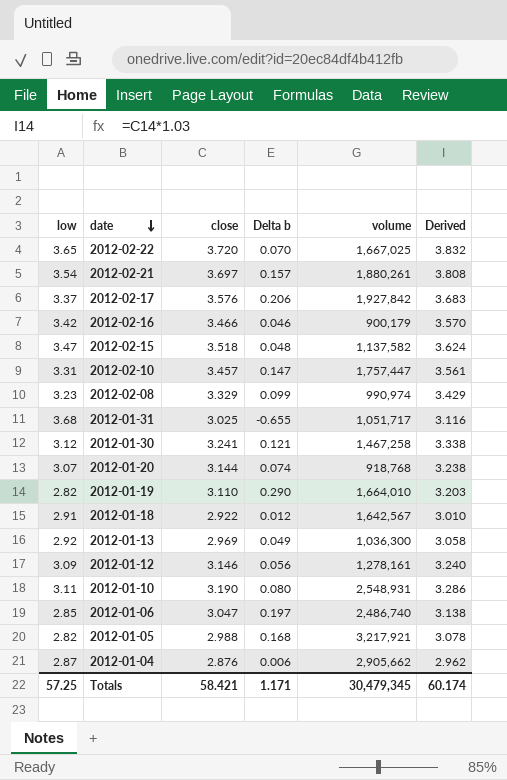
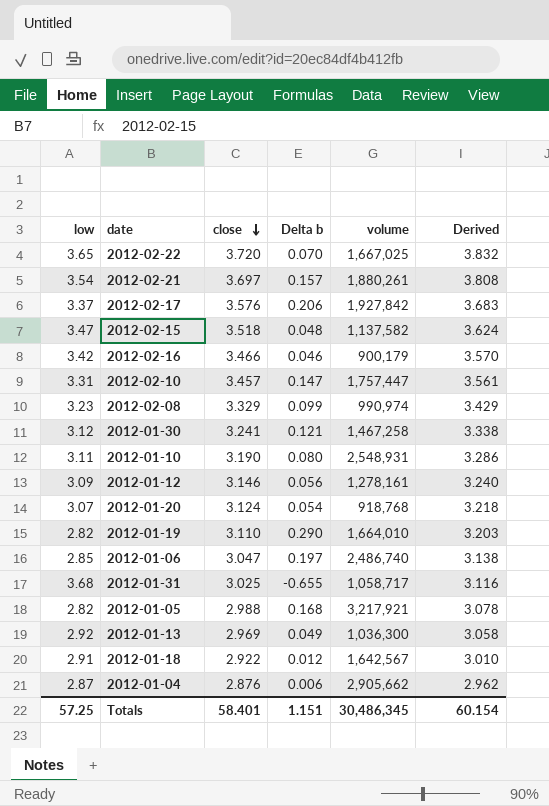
row order: date descending -> close descending
2012-01-20 | close: 3.144 -> 3.124
2012-01-20 | Delta b: 0.074 -> 0.054
2012-01-20 | Derived: 3.238 -> 3.218
2012-01-31 | volume: 1,051,717 -> 1,058,717
Totals | close: 58.421 -> 58.401
Totals | Delta b: 1.171 -> 1.151
Totals | volume: 30,479,345 -> 30,486,345
Totals | Derived: 60.174 -> 60.154

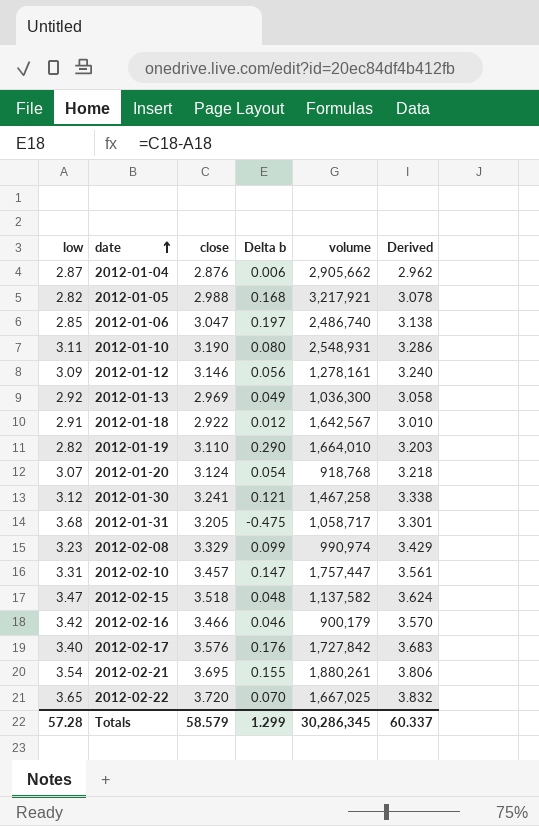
row order: close descending -> date ascending
2012-01-31 | close: 3.025 -> 3.205
2012-01-31 | Delta b: -0.655 -> -0.475
2012-01-31 | Derived: 3.116 -> 3.301
2012-02-17 | low: 3.37 -> 3.40
2012-02-17 | Delta b: 0.206 -> 0.176
2012-02-17 | volume: 1,927,842 -> 1,727,842
2012-02-21 | close: 3.697 -> 3.695
2012-02-21 | Delta b: 0.157 -> 0.155
2012-02-21 | Derived: 3.808 -> 3.806
Totals | low: 57.25 -> 57.28
Totals | close: 58.401 -> 58.579
Totals | Delta b: 1.151 -> 1.299
Totals | volume: 30,486,345 -> 30,286,345
Totals | Derived: 60.154 -> 60.337

